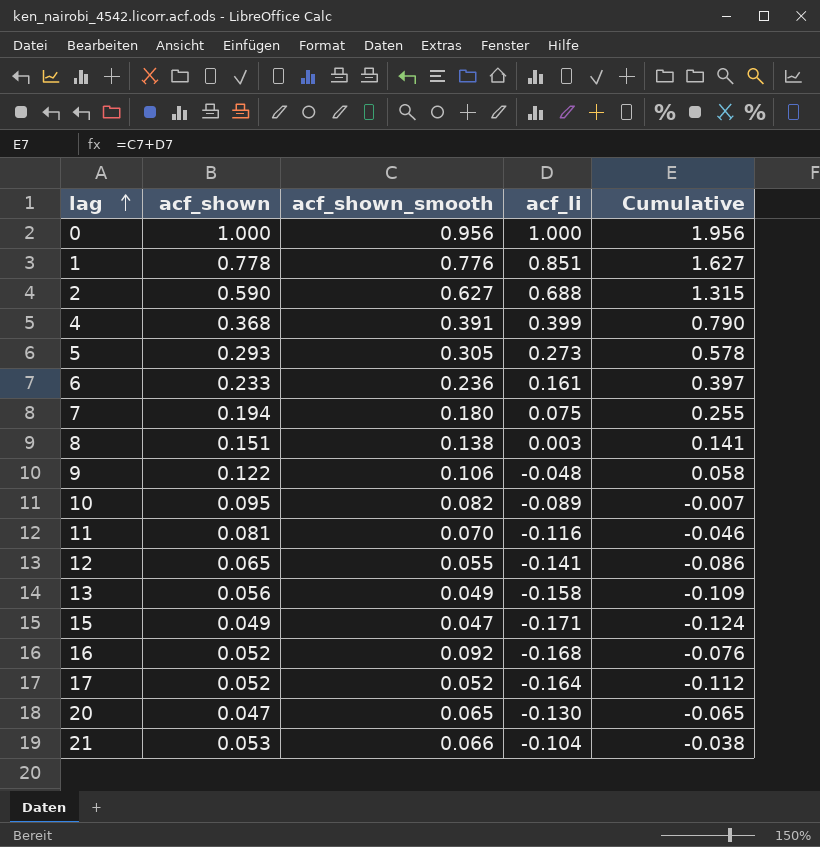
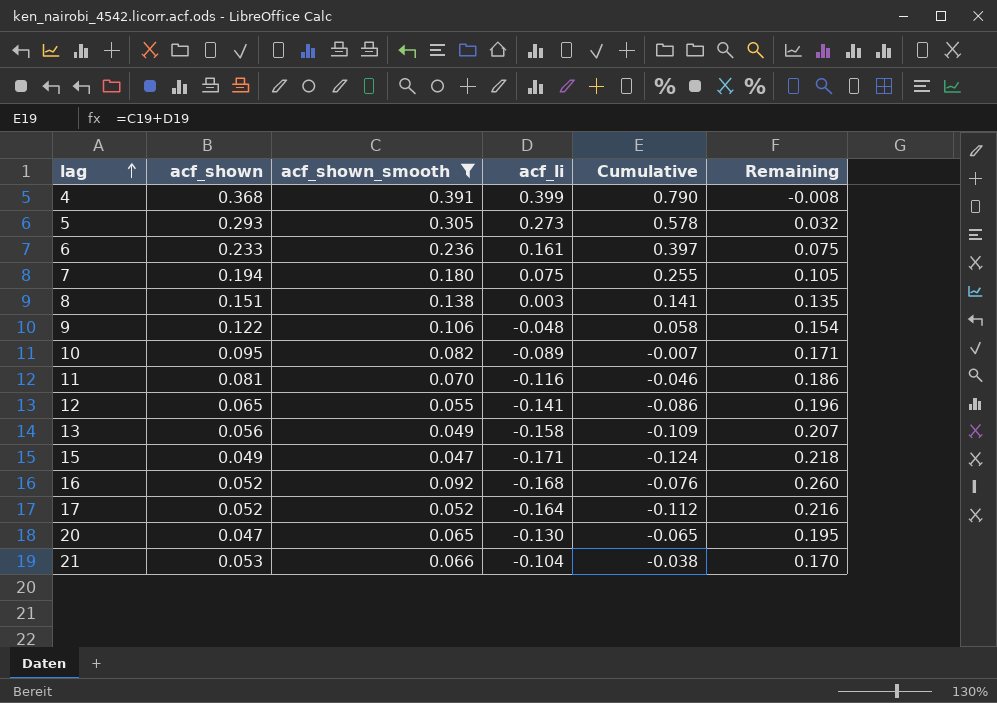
filter: none -> acf_shown_smooth <= 0.391
column Remaining | formula: none -> [acf_shown_smooth] - [acf_li]

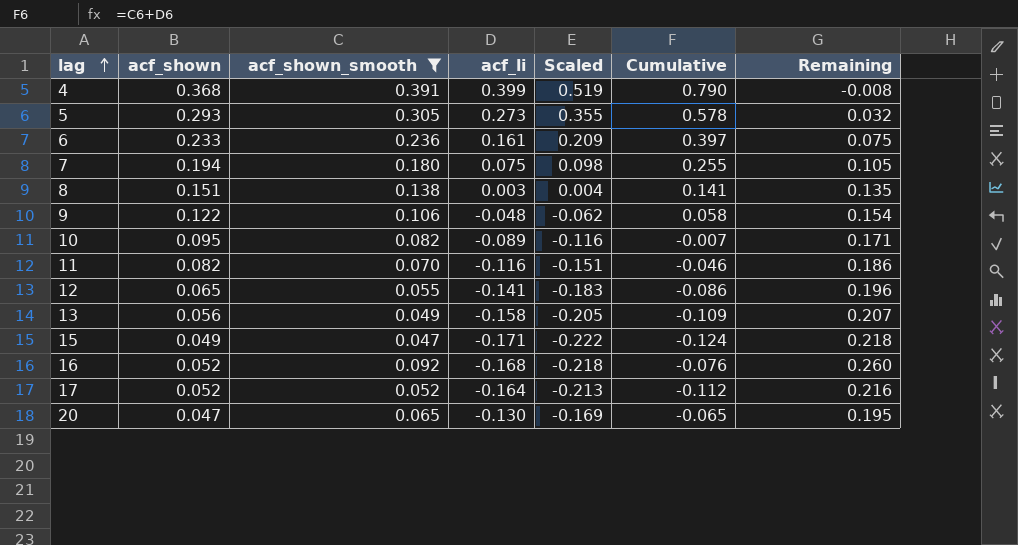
column Scaled | formula: none -> [acf_li] * 1.3
row 21: 0.053 | 0.066 | -0.104 | -0.038 | 0.170 -> none
11 | acf_shown: 0.081 -> 0.082

